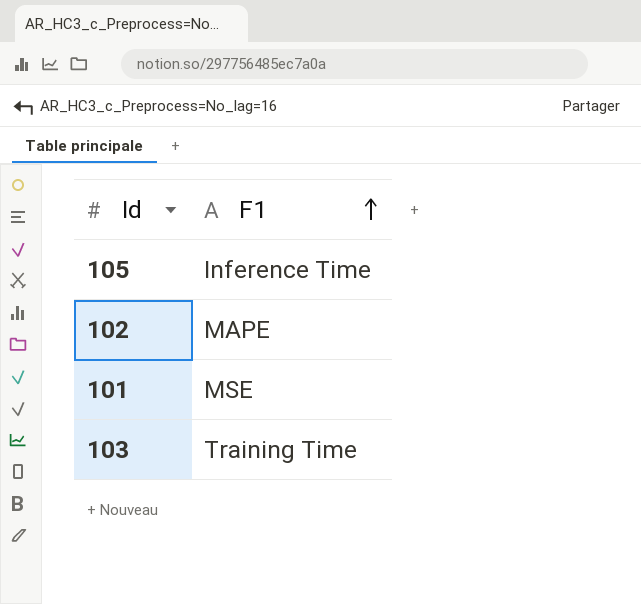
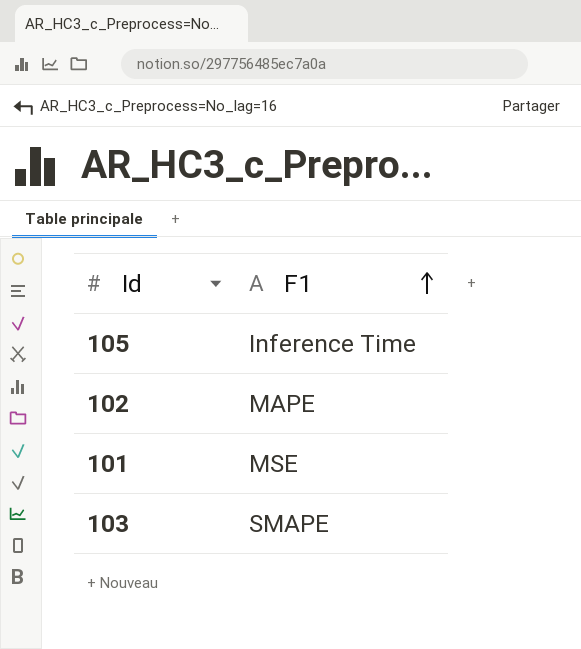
103 | F1: Training Time -> SMAPE

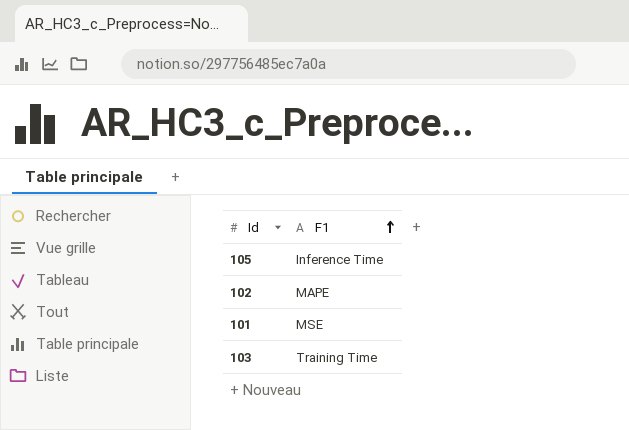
103 | F1: SMAPE -> Training Time

